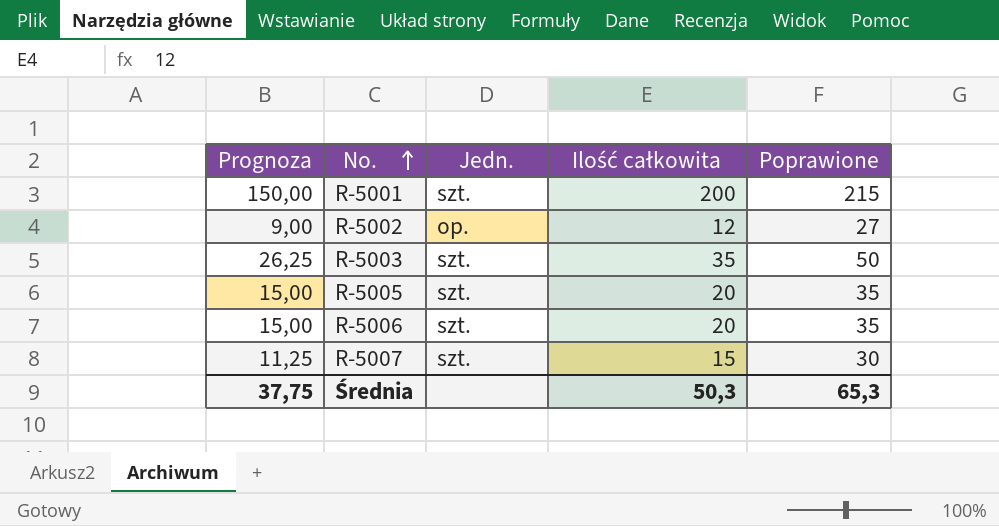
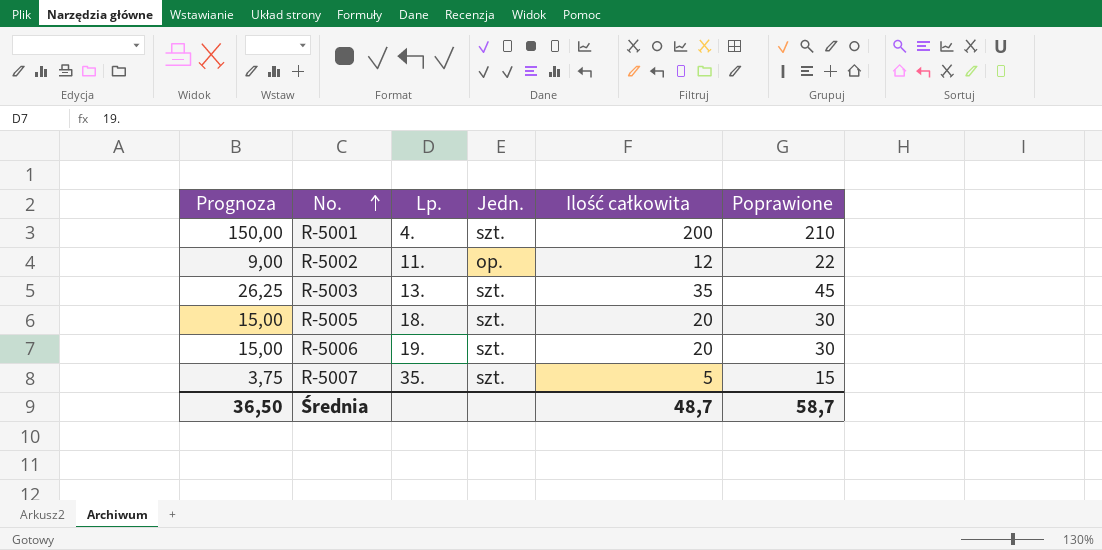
column Lp. | position: none -> 3
column Poprawione | formula: [Ilość całkowita] + 15 -> [Ilość całkowita] + 10
R-5007 | Prognoza: 11,25 -> 3,75
R-5007 | Ilość całkowita: 15 -> 5
Średnia | Prognoza: 37,75 -> 36,50
Średnia | Ilość całkowita: 50,3 -> 48,7
Średnia | Poprawione: 65,3 -> 58,7

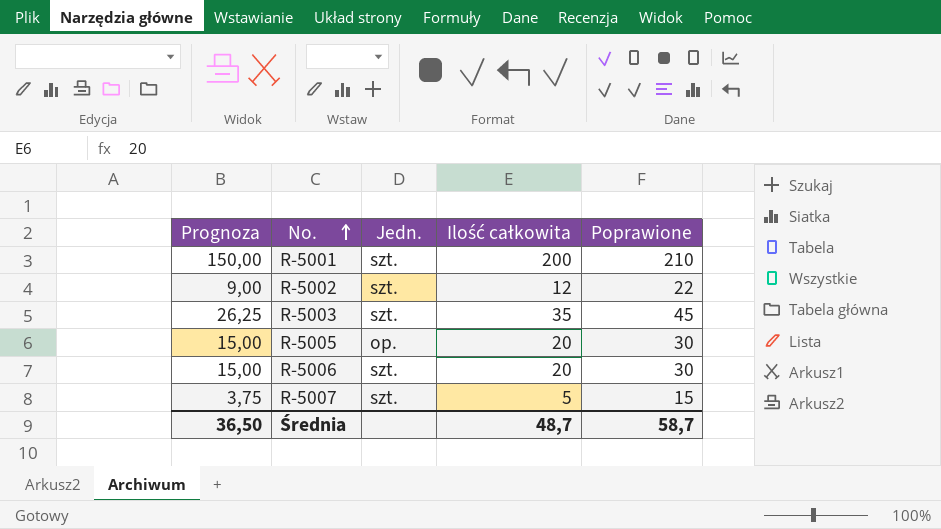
column Lp. | position: 3 -> none
R-5002 | Jedn.: op. -> szt.
R-5005 | Jedn.: szt. -> op.

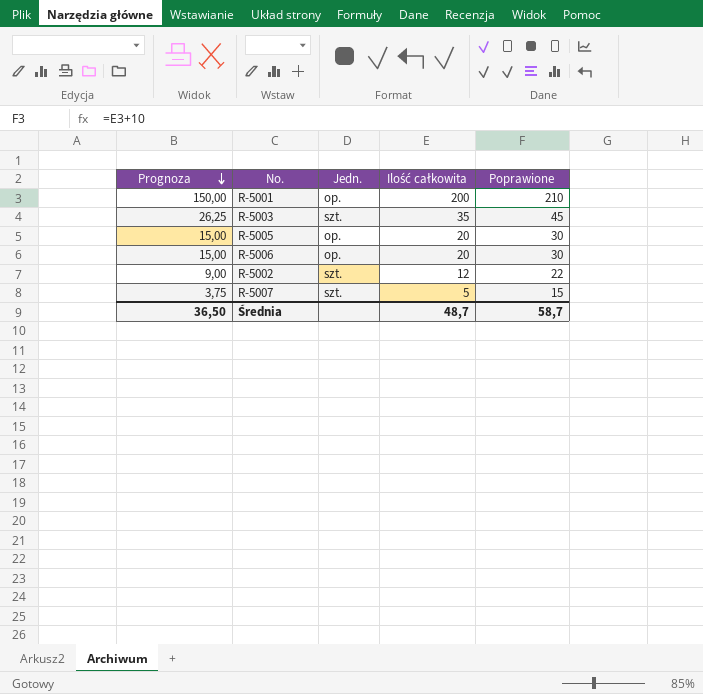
row order: No. ascending -> Prognoza descending
R-5001 | Jedn.: szt. -> op.
R-5006 | Jedn.: szt. -> op.

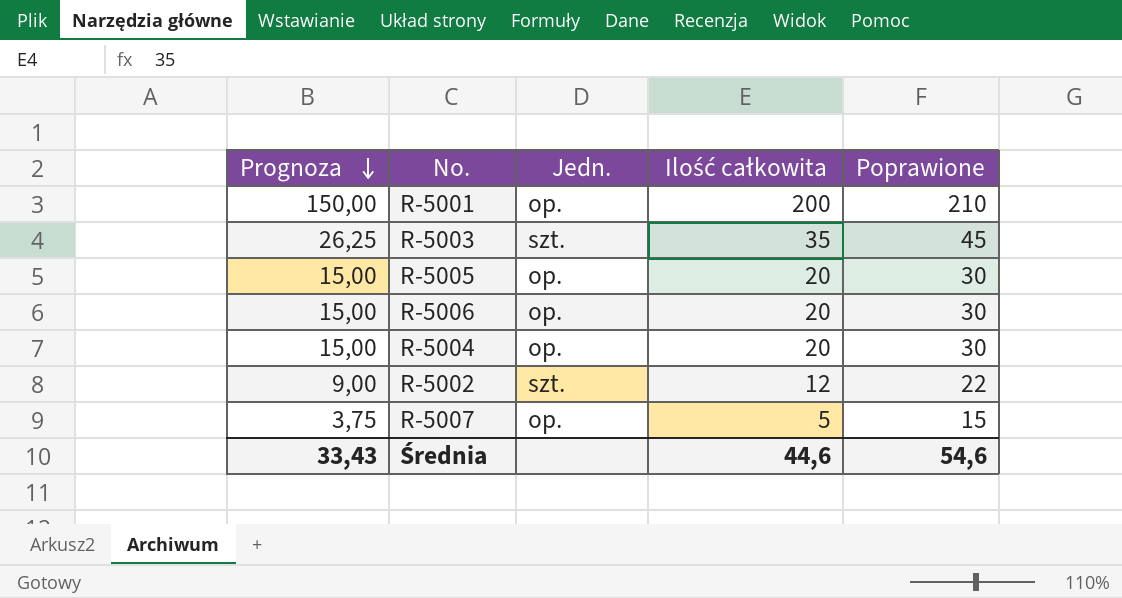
row R-5004: none -> 15,00 | op. | 20 | 30
R-5007 | Jedn.: szt. -> op.
Średnia | Prognoza: 36,50 -> 33,43
Średnia | Ilość całkowita: 48,7 -> 44,6
Średnia | Poprawione: 58,7 -> 54,6

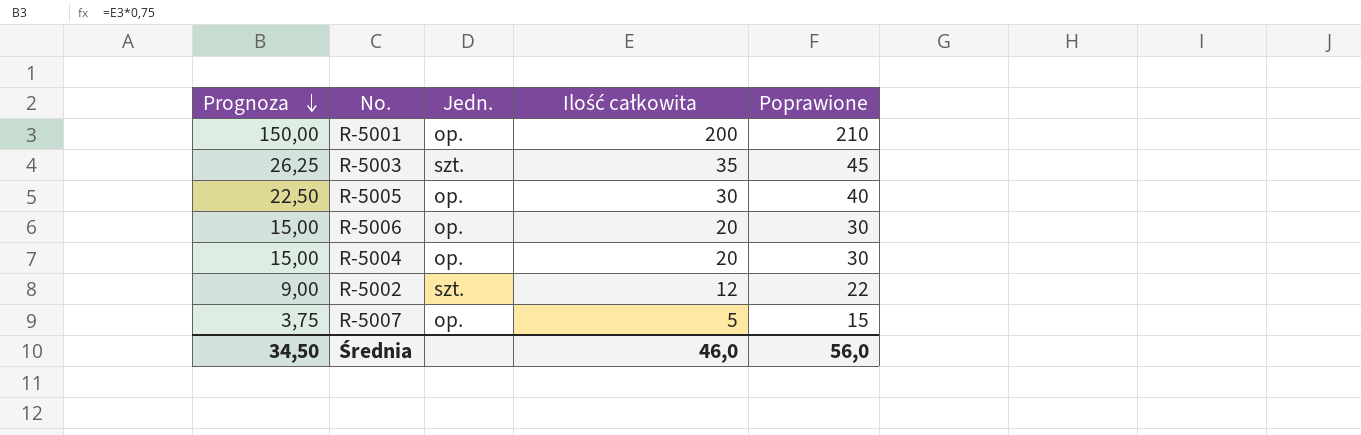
R-5005 | Prognoza: 15,00 -> 22,50
R-5005 | Ilość całkowita: 20 -> 30
R-5005 | Poprawione: 30 -> 40
Średnia | Prognoza: 33,43 -> 34,50
Średnia | Ilość całkowita: 44,6 -> 46,0
Średnia | Poprawione: 54,6 -> 56,0

